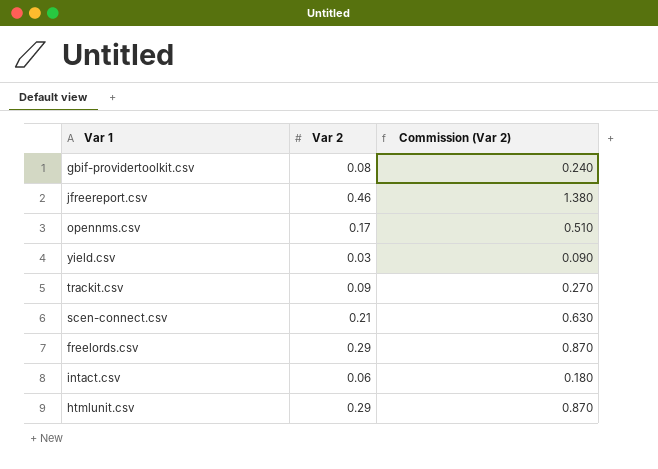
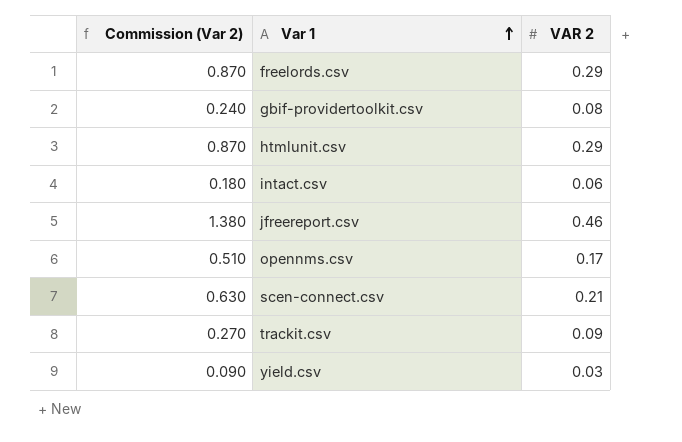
row order: none -> Var 1 ascending
column Commission (Var 2) | position: 3 -> 1
column name: Var 2 -> VAR 2

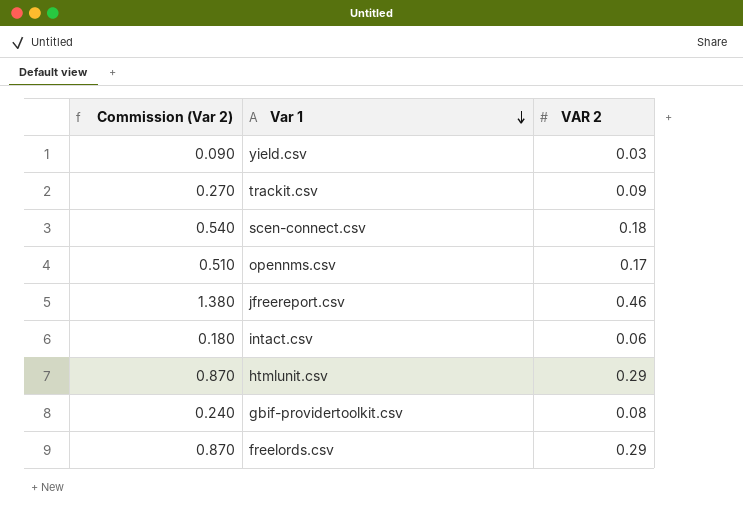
row order: Var 1 ascending -> Var 1 descending
scen-connect.csv | Commission (Var 2): 0.630 -> 0.540
scen-connect.csv | VAR 2: 0.21 -> 0.18

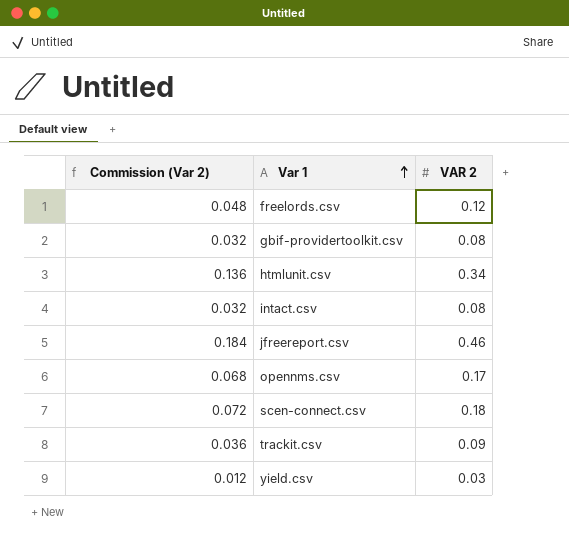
row order: Var 1 descending -> Var 1 ascending
column Commission (Var 2) | formula: [VAR 2] * 3 -> [VAR 2] * 0.4
freelords.csv | VAR 2: 0.29 -> 0.12
htmlunit.csv | VAR 2: 0.29 -> 0.34
intact.csv | VAR 2: 0.06 -> 0.08

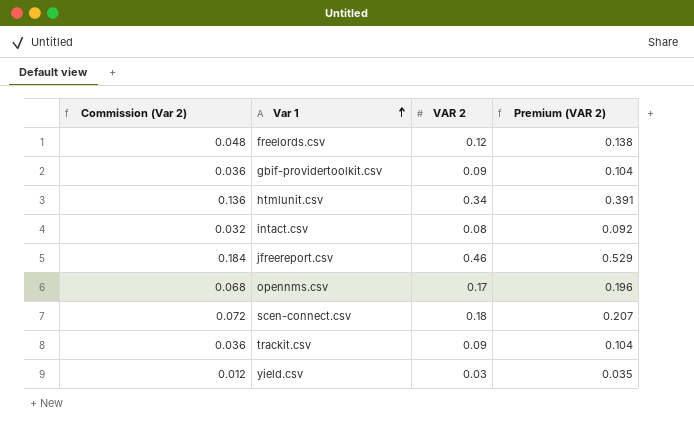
column Premium (VAR 2) | formula: none -> [VAR 2] * 1.15
gbif-providertoolkit.csv | Commission (Var 2): 0.032 -> 0.036
gbif-providertoolkit.csv | VAR 2: 0.08 -> 0.09

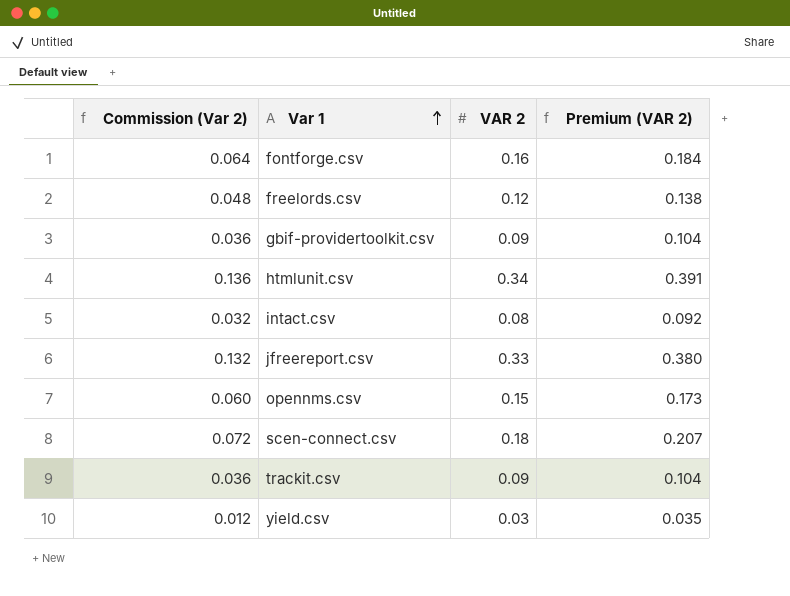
row fontforge.csv: none -> 0.064 | 0.16 | 0.184
jfreereport.csv | Commission (Var 2): 0.184 -> 0.132
jfreereport.csv | VAR 2: 0.46 -> 0.33
jfreereport.csv | Premium (VAR 2): 0.529 -> 0.380
opennms.csv | Commission (Var 2): 0.068 -> 0.060
opennms.csv | VAR 2: 0.17 -> 0.15
opennms.csv | Premium (VAR 2): 0.196 -> 0.173

